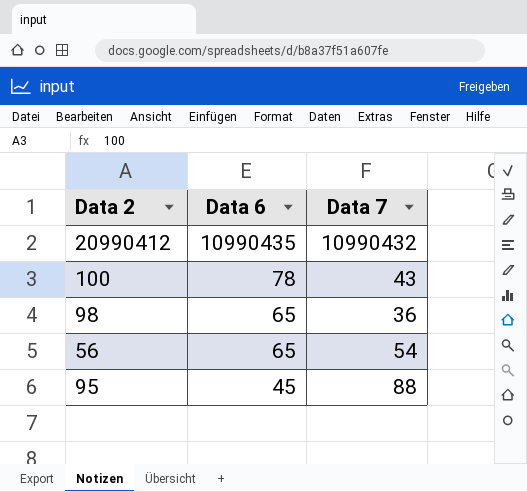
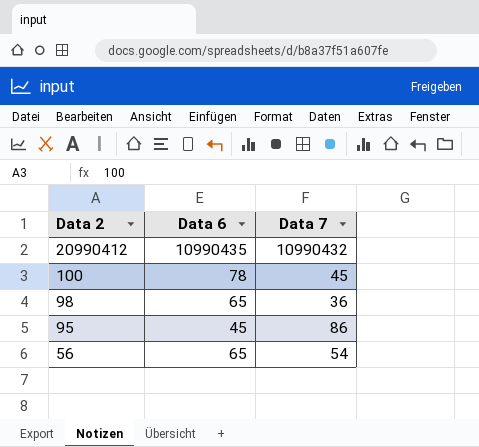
row order: Data 6 descending -> Data 2 descending
100 | Data 7: 43 -> 45
95 | Data 7: 88 -> 86

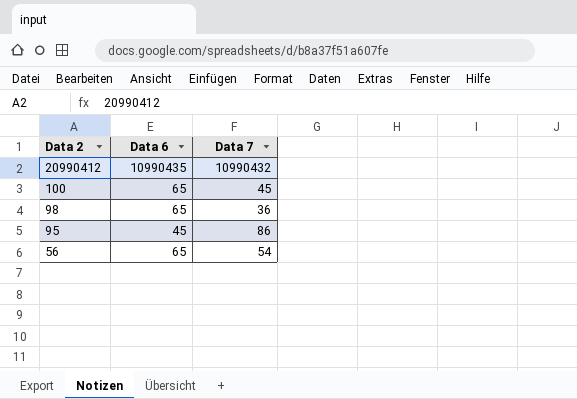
100 | Data 6: 78 -> 65

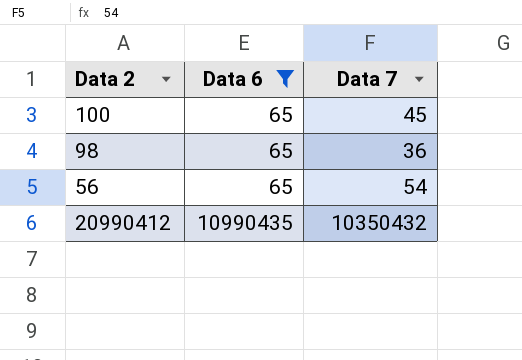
filter: none -> Data 6 != 45
row order: Data 2 descending -> Data 6 ascending
20990412 | Data 7: 10990432 -> 10350432

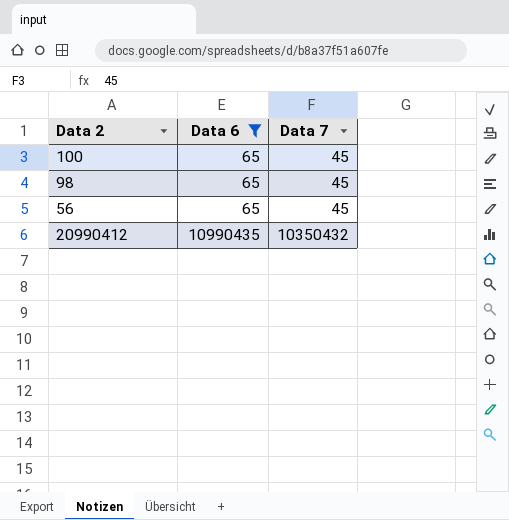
98 | Data 7: 36 -> 45
56 | Data 7: 54 -> 45

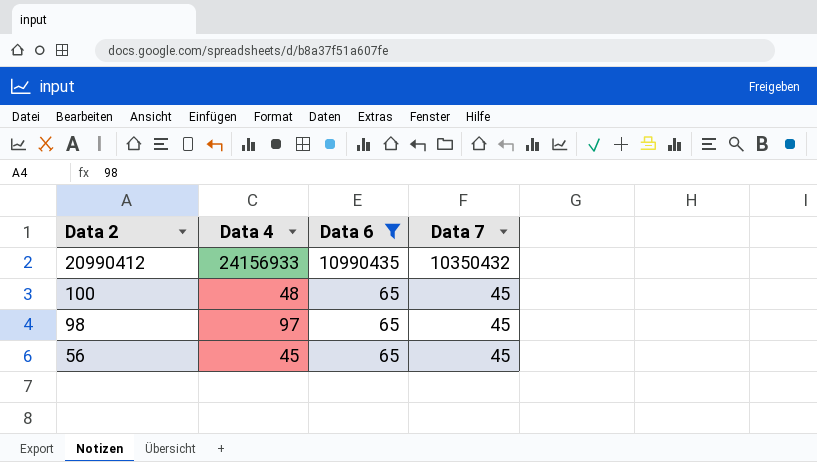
row order: Data 6 ascending -> Data 2 descending
column Data 4 | position: none -> 2

